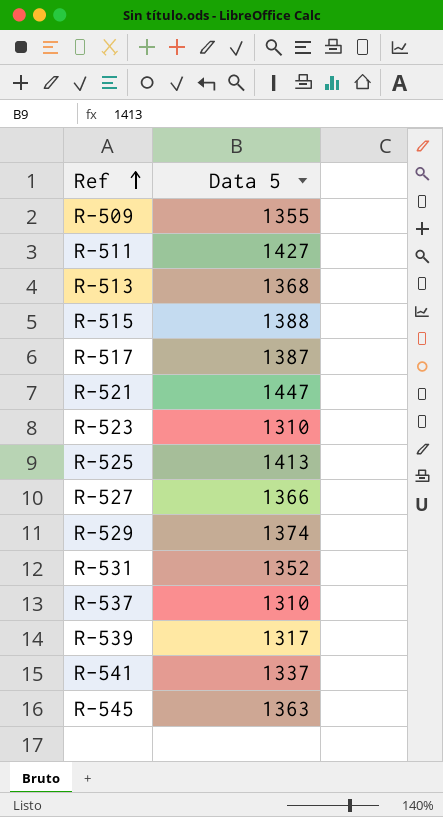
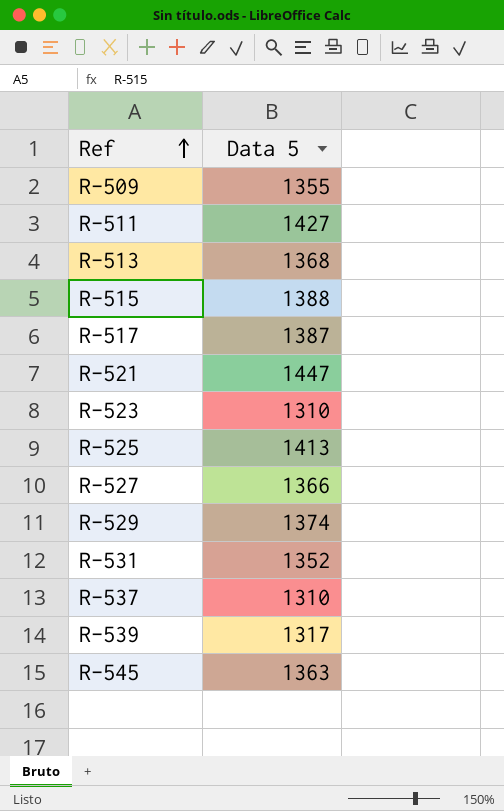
row R-541: 1337 -> none

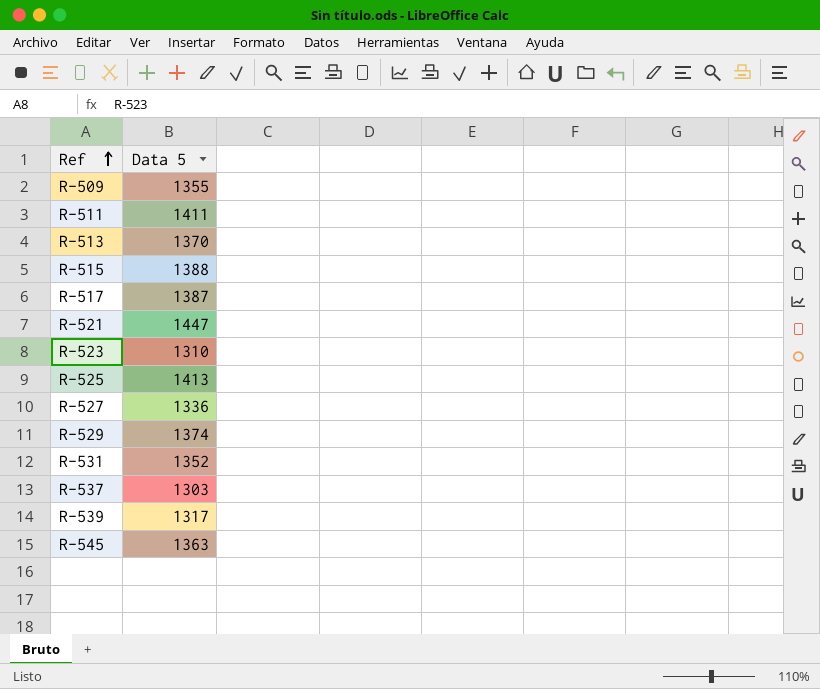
R-511 | Data 5: 1427 -> 1411
R-513 | Data 5: 1368 -> 1370
R-527 | Data 5: 1366 -> 1336
R-537 | Data 5: 1310 -> 1303

